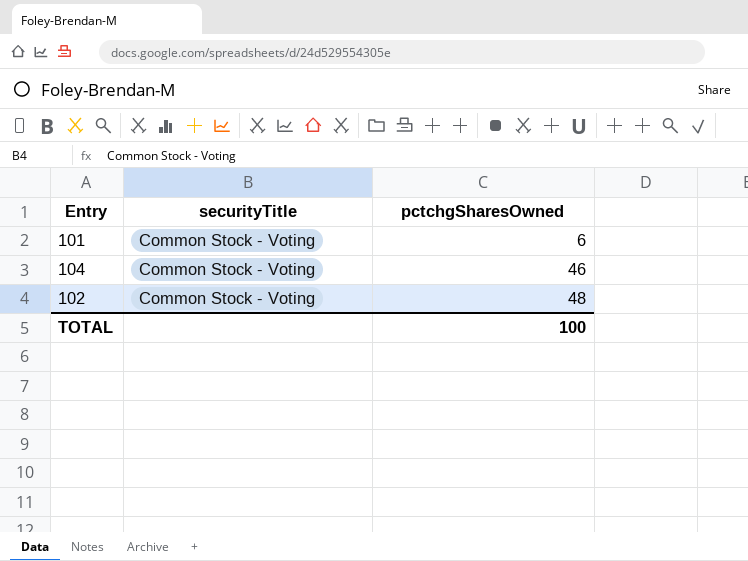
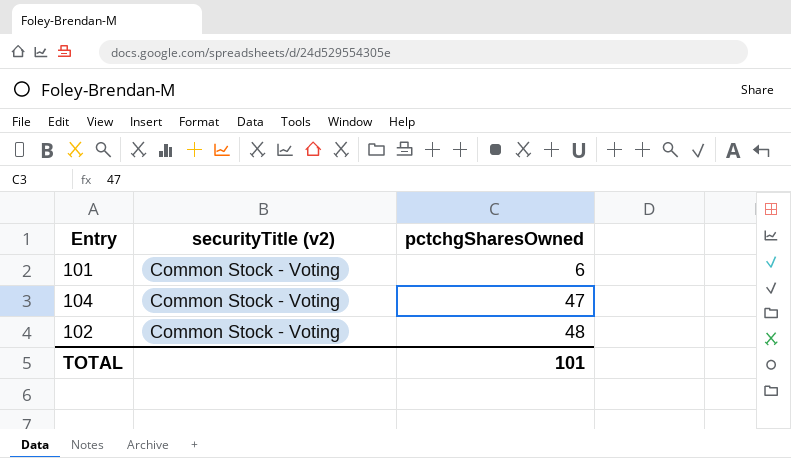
column name: securityTitle -> securityTitle (v2)
104 | pctchgSharesOwned: 46 -> 47
TOTAL | pctchgSharesOwned: 100 -> 101

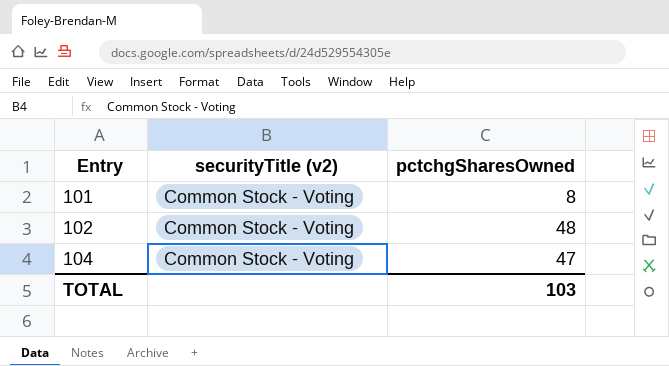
row order: pctchgSharesOwned ascending -> Entry ascending
101 | pctchgSharesOwned: 6 -> 8
TOTAL | pctchgSharesOwned: 101 -> 103

